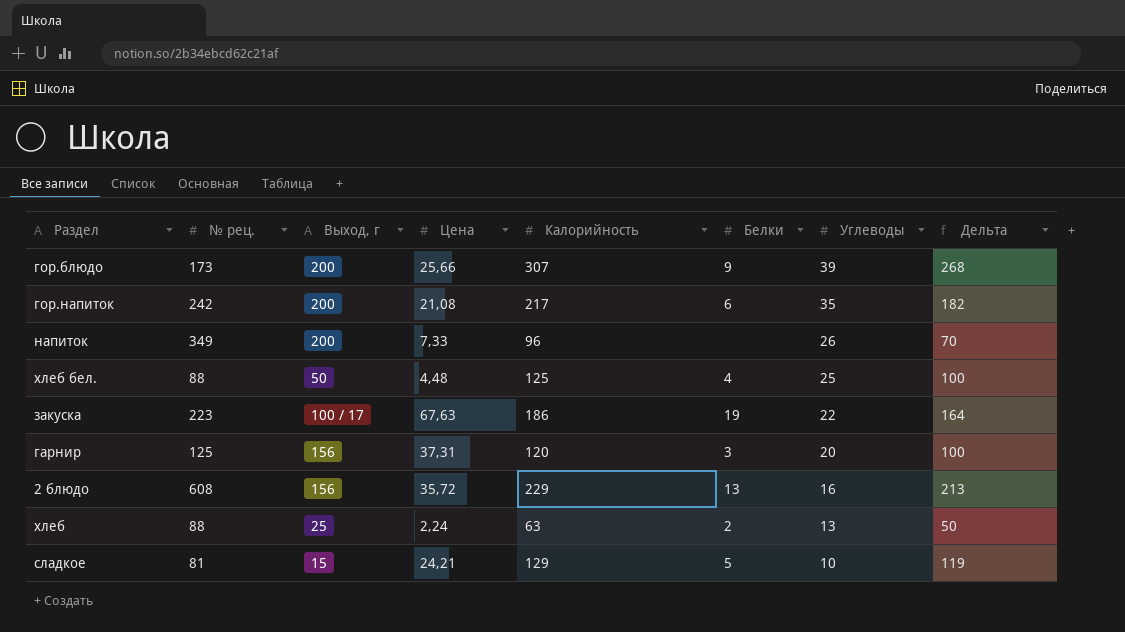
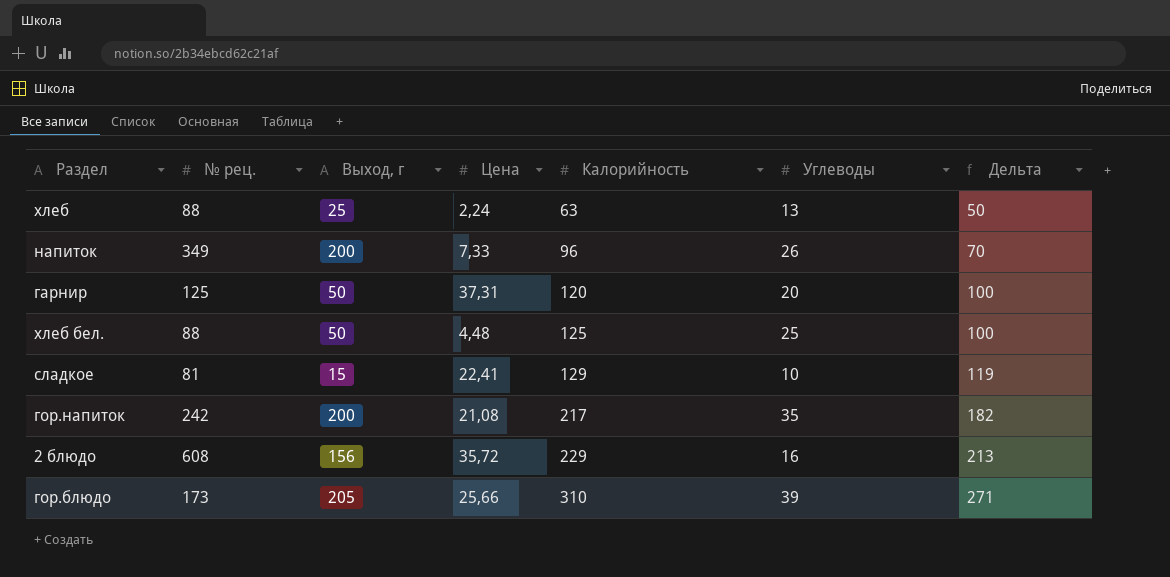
row order: Углеводы descending -> Калорийность ascending
column Белки | position: 6 -> none
row закуска: 223 | 100 / 17 | 67,63 | 186 | 19 | 22 | 164 -> none
гарнир | Выход, г: 156 -> 50
сладкое | Цена: 24,21 -> 22,41
гор.блюдо | Выход, г: 200 -> 205
гор.блюдо | Калорийность: 307 -> 310
гор.блюдо | Дельта: 268 -> 271

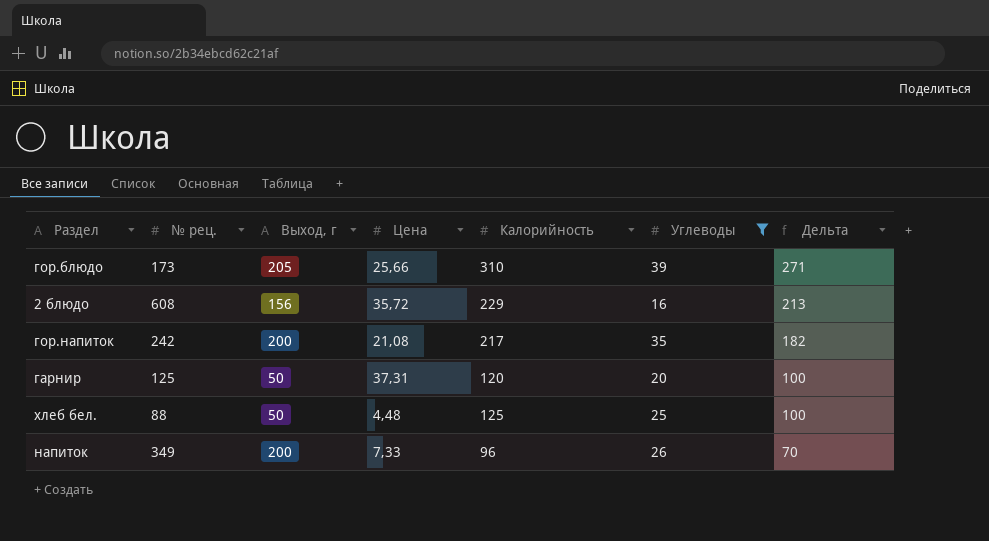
filter: none -> Углеводы >= 16
row order: Калорийность ascending -> Дельта descending

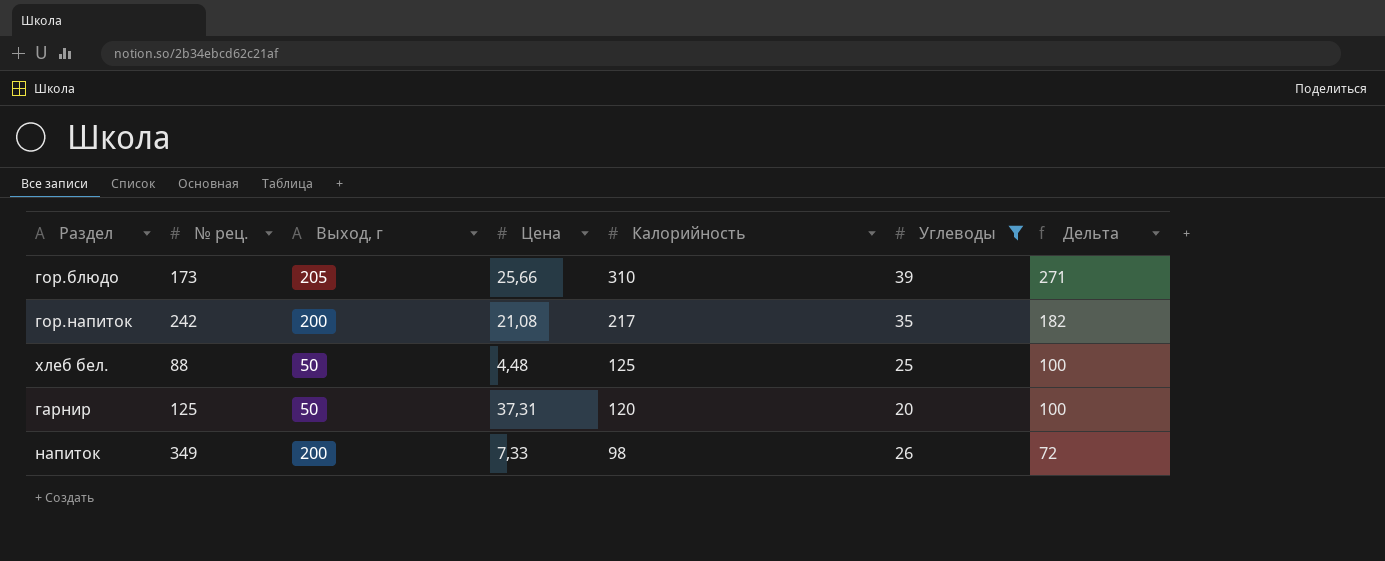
row order: Дельта descending -> Калорийность descending
row 2 блюдо: 608 | 156 | 35,72 | 229 | 16 | 213 -> none
напиток | Калорийность: 96 -> 98
напиток | Дельта: 70 -> 72

